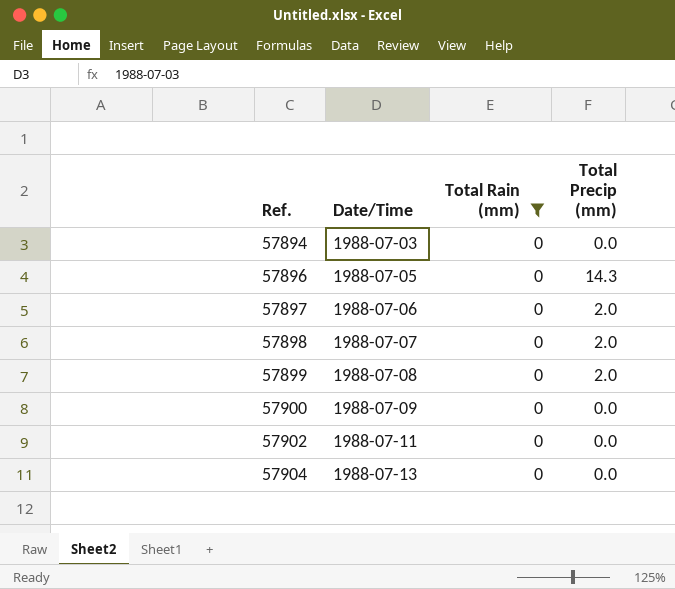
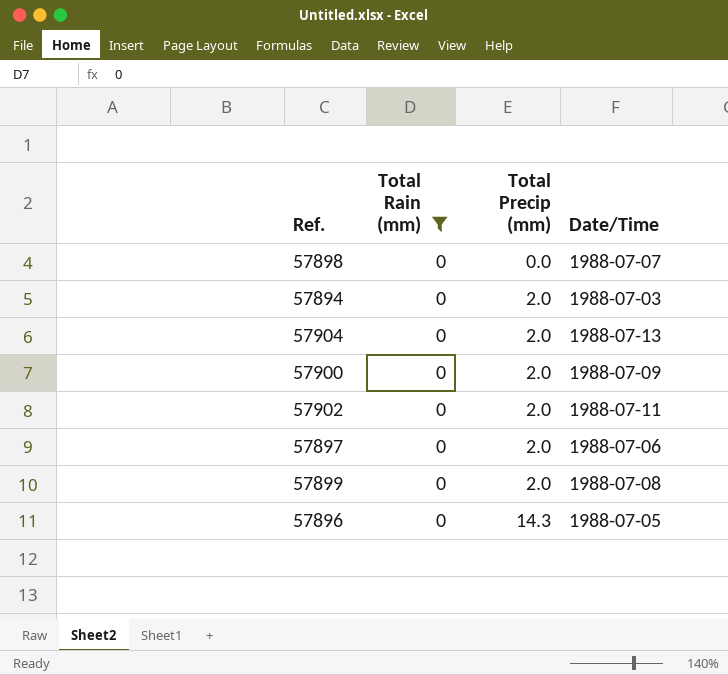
row order: Ref. ascending -> Total Precip (mm) ascending
column Date/Time | position: 2 -> 4
57898 | Total Precip (mm): 2.0 -> 0.0
57894 | Total Precip (mm): 0.0 -> 2.0
57904 | Total Precip (mm): 0.0 -> 2.0
57900 | Total Precip (mm): 0.0 -> 2.0
57902 | Total Precip (mm): 0.0 -> 2.0

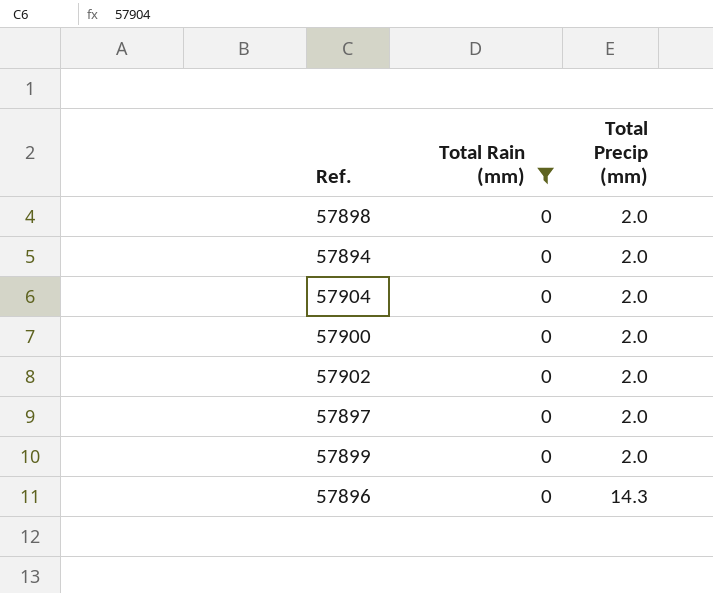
column Date/Time | position: 4 -> none
57898 | Total Precip (mm): 0.0 -> 2.0

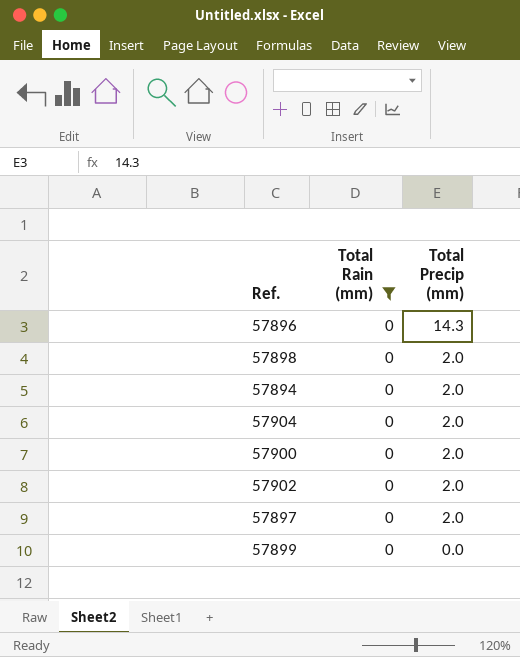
row order: Total Precip (mm) ascending -> Total Precip (mm) descending
57899 | Total Precip (mm): 2.0 -> 0.0

